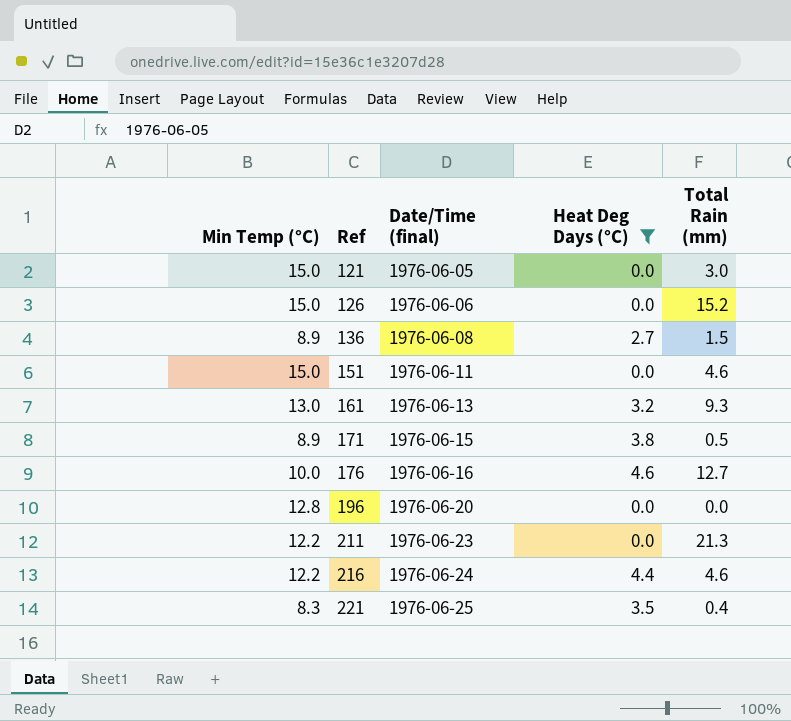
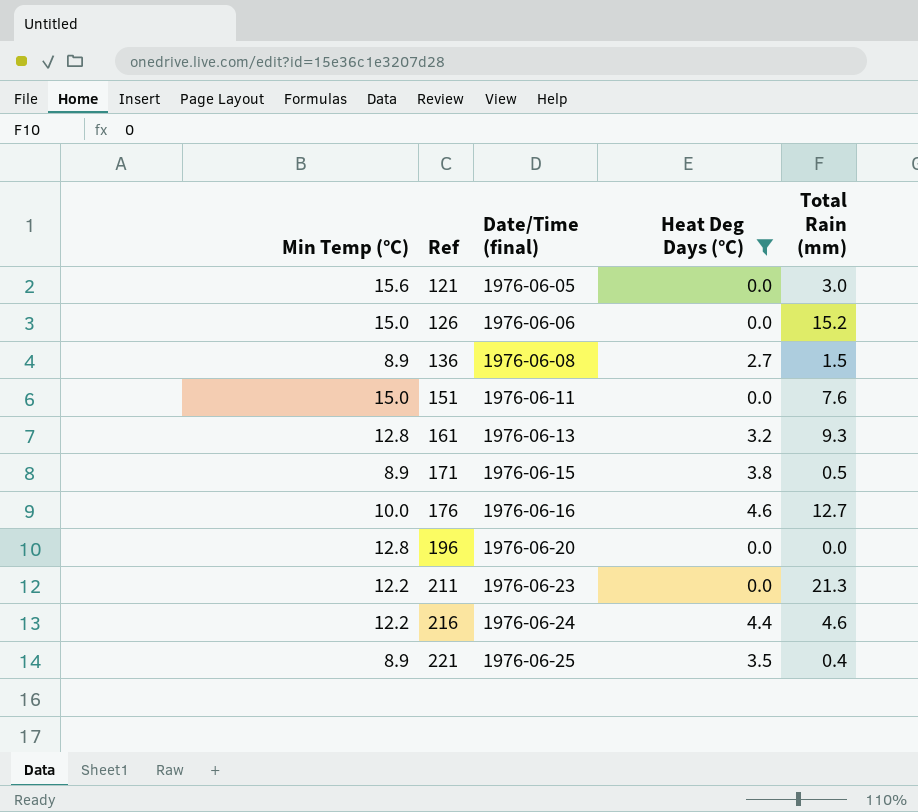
121 | Min Temp (°C): 15.0 -> 15.6
151 | Total Rain (mm): 4.6 -> 7.6
161 | Min Temp (°C): 13.0 -> 12.8
221 | Min Temp (°C): 8.3 -> 8.9

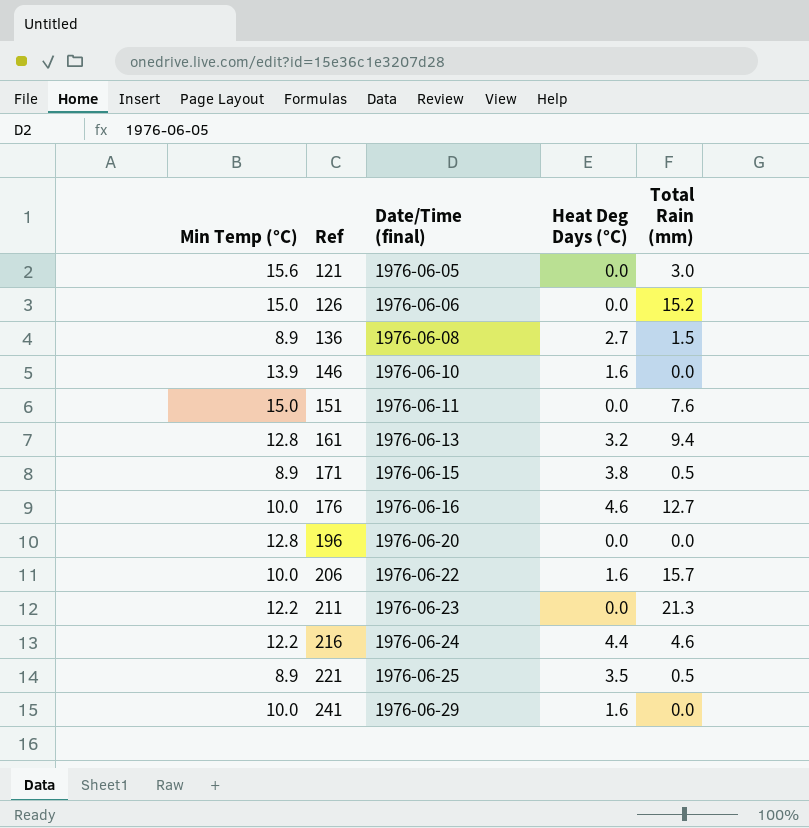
filter: Heat Deg Days (°C) != 1.6 -> none
161 | Total Rain (mm): 9.3 -> 9.4
221 | Total Rain (mm): 0.4 -> 0.5

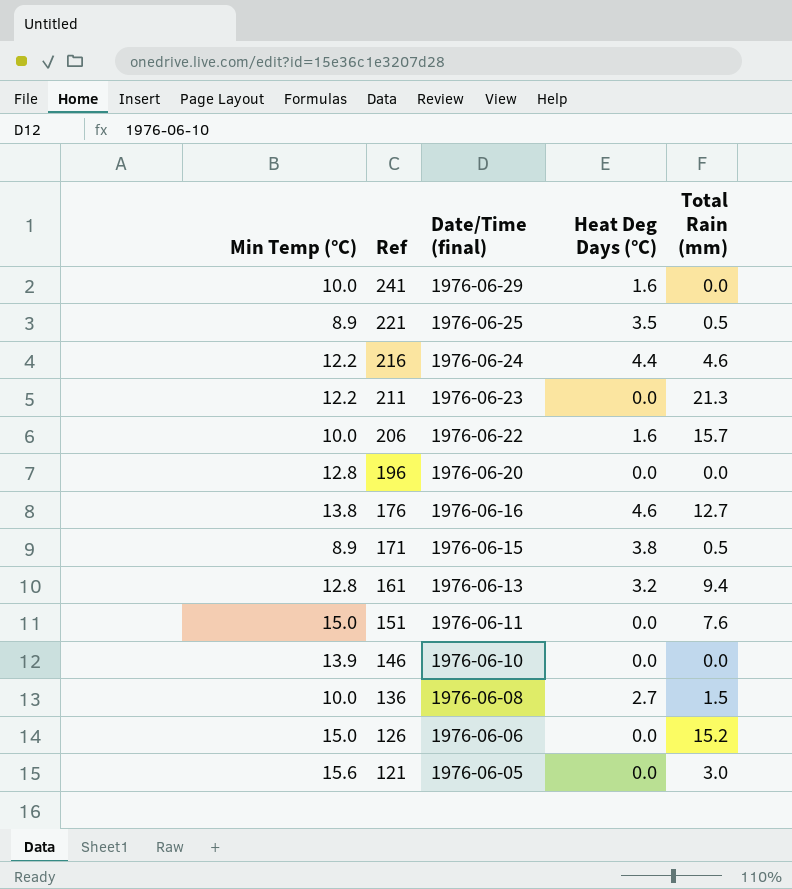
row order: Ref ascending -> Ref descending
176 | Min Temp (°C): 10.0 -> 13.8
146 | Heat Deg Days (°C): 1.6 -> 0.0
136 | Min Temp (°C): 8.9 -> 10.0

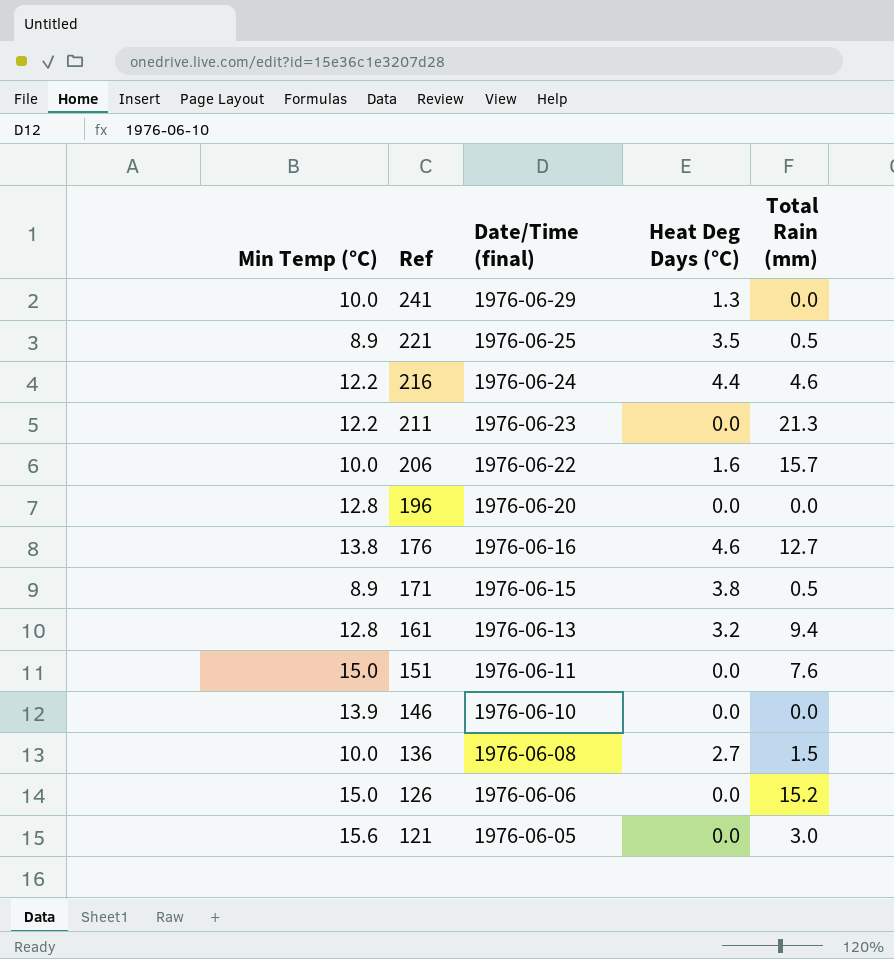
241 | Heat Deg Days (°C): 1.6 -> 1.3

